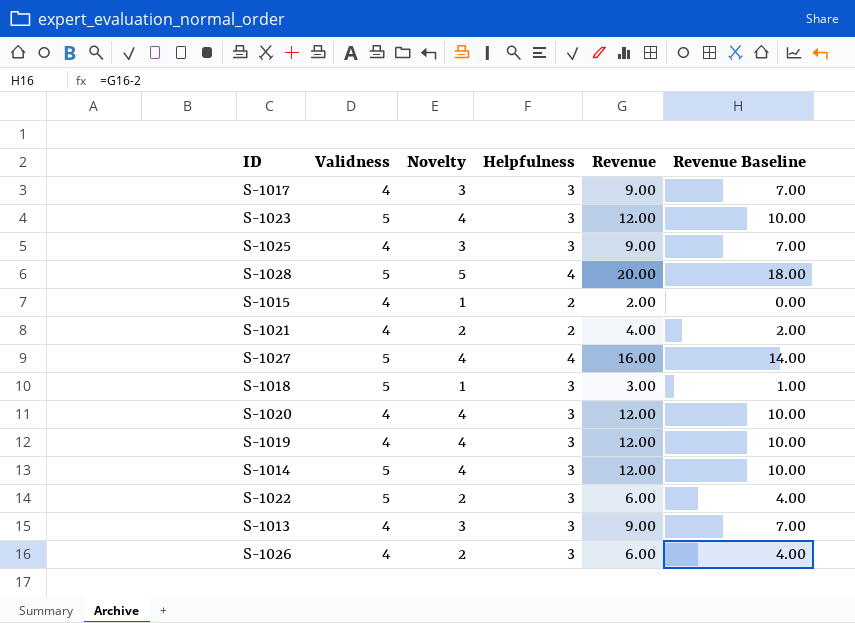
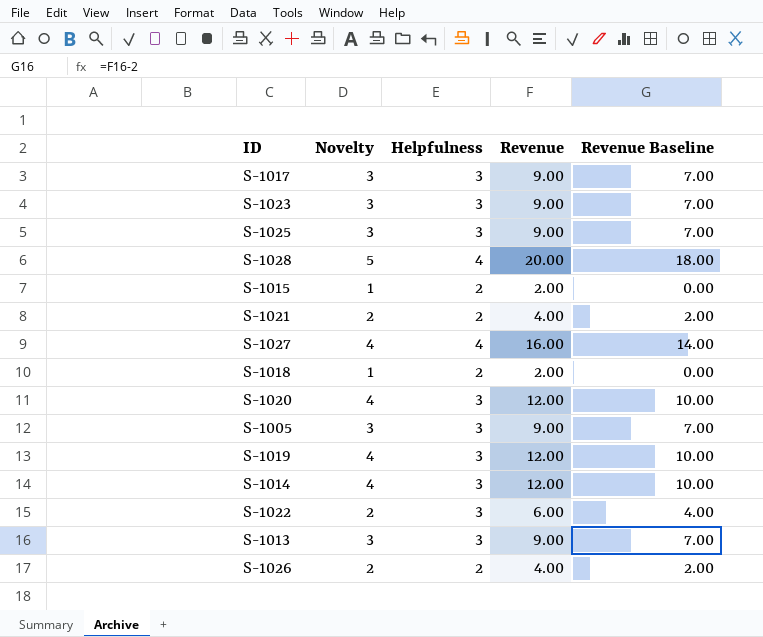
column Validness | position: 2 -> none
S-1023 | Novelty: 4 -> 3
S-1023 | Revenue: 12.00 -> 9.00
S-1023 | Revenue Baseline: 10.00 -> 7.00
S-1018 | Helpfulness: 3 -> 2
S-1018 | Revenue: 3.00 -> 2.00
S-1018 | Revenue Baseline: 1.00 -> 0.00
row S-1005: none -> 3 | 3 | 9.00 | 7.00
S-1026 | Helpfulness: 3 -> 2
S-1026 | Revenue: 6.00 -> 4.00
S-1026 | Revenue Baseline: 4.00 -> 2.00

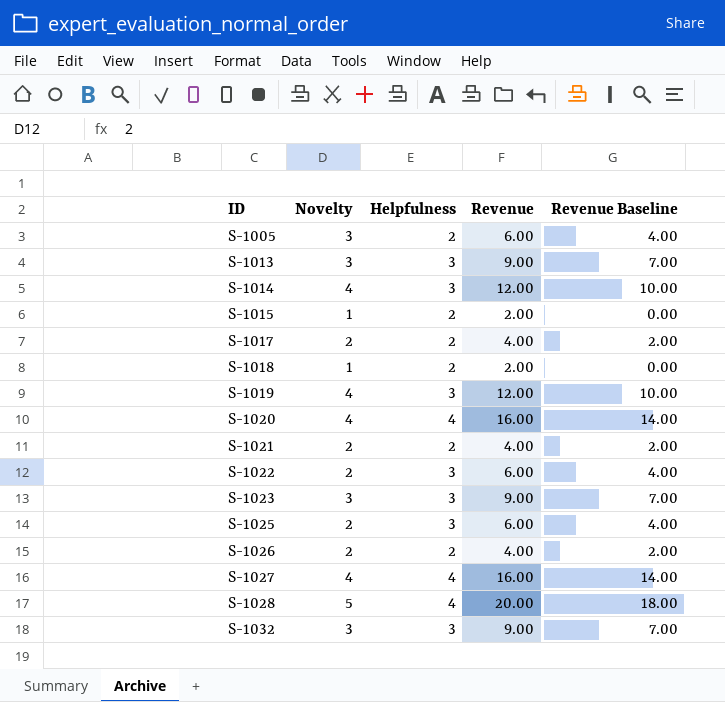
row order: none -> ID ascending
S-1005 | Helpfulness: 3 -> 2
S-1005 | Revenue: 9.00 -> 6.00
S-1005 | Revenue Baseline: 7.00 -> 4.00
S-1017 | Novelty: 3 -> 2
S-1017 | Helpfulness: 3 -> 2
S-1017 | Revenue: 9.00 -> 4.00
S-1017 | Revenue Baseline: 7.00 -> 2.00
S-1020 | Helpfulness: 3 -> 4
S-1020 | Revenue: 12.00 -> 16.00
S-1020 | Revenue Baseline: 10.00 -> 14.00
S-1025 | Novelty: 3 -> 2
S-1025 | Revenue: 9.00 -> 6.00
S-1025 | Revenue Baseline: 7.00 -> 4.00
row S-1032: none -> 3 | 3 | 9.00 | 7.00

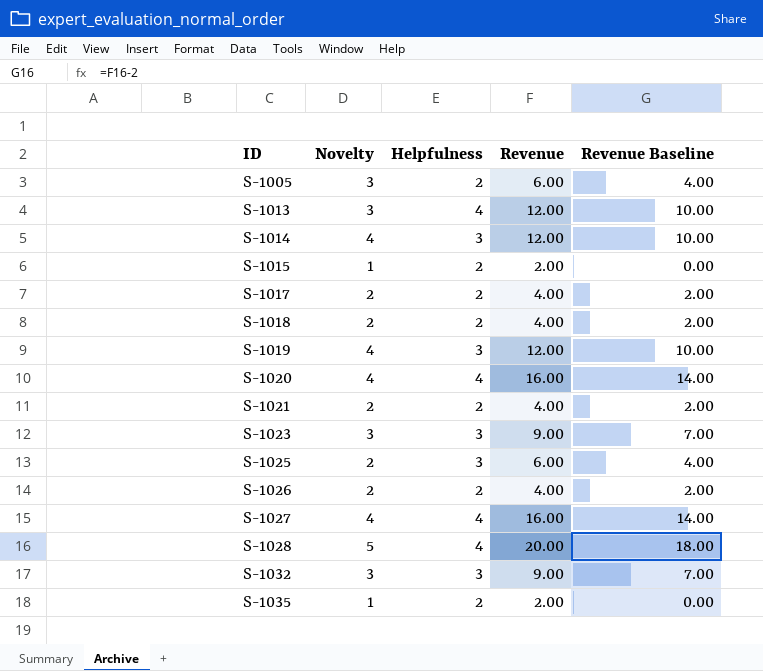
row S-1022: 2 | 3 | 6.00 | 4.00 -> none
S-1013 | Helpfulness: 3 -> 4
S-1013 | Revenue: 9.00 -> 12.00
S-1013 | Revenue Baseline: 7.00 -> 10.00
S-1018 | Novelty: 1 -> 2
S-1018 | Revenue: 2.00 -> 4.00
S-1018 | Revenue Baseline: 0.00 -> 2.00
row S-1035: none -> 1 | 2 | 2.00 | 0.00

